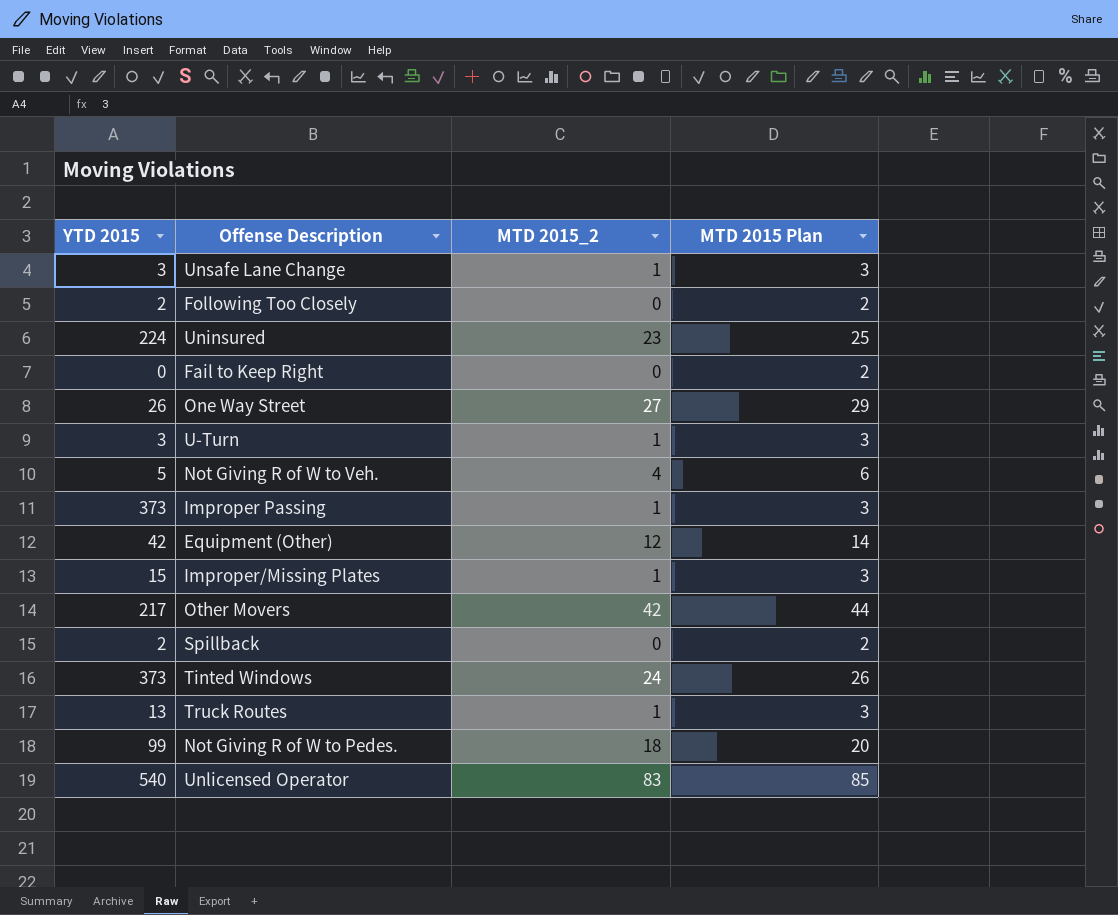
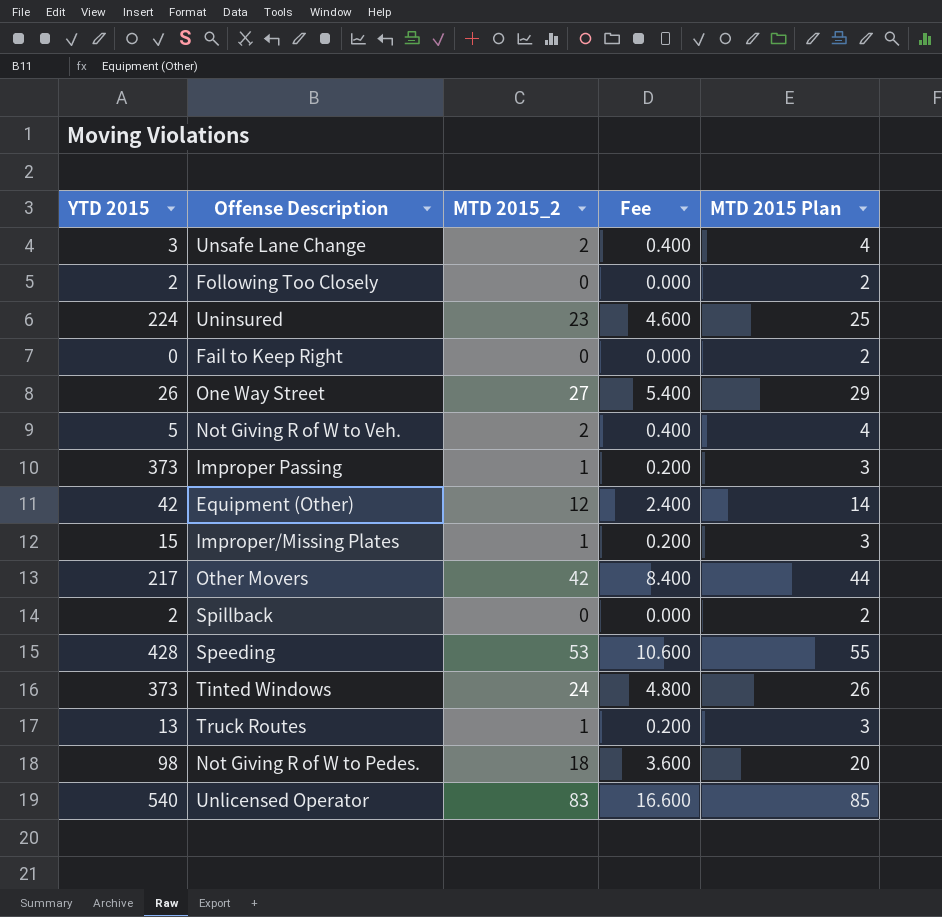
column Fee | formula: none -> [MTD 2015_2] * 0.2
row U-Turn: 3 | 1 | 3 -> none
Unsafe Lane Change | MTD 2015_2: 1 -> 2
Unsafe Lane Change | MTD 2015 Plan: 3 -> 4
Not Giving R of W to Veh. | MTD 2015_2: 4 -> 2
Not Giving R of W to Veh. | MTD 2015 Plan: 6 -> 4
row Speeding: none -> 428 | 53 | 10.600 | 55
Not Giving R of W to Pedes. | YTD 2015: 99 -> 98

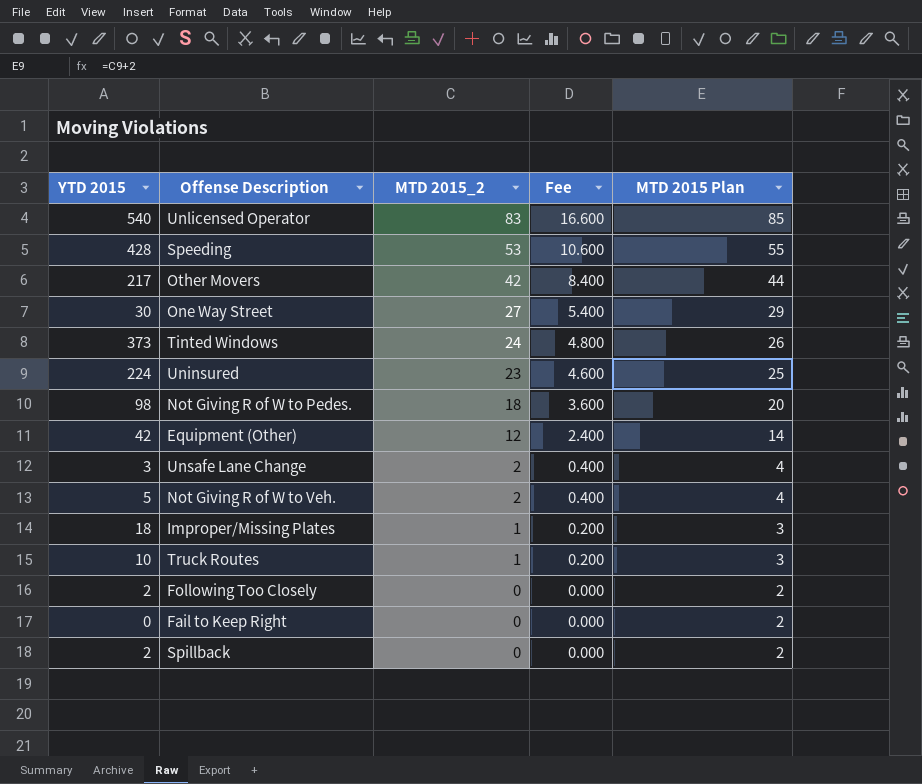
row order: none -> MTD 2015_2 descending
row Improper Passing: 373 | 1 | 0.200 | 3 -> none
One Way Street | YTD 2015: 26 -> 30
Improper/Missing Plates | YTD 2015: 15 -> 18
Truck Routes | YTD 2015: 13 -> 10

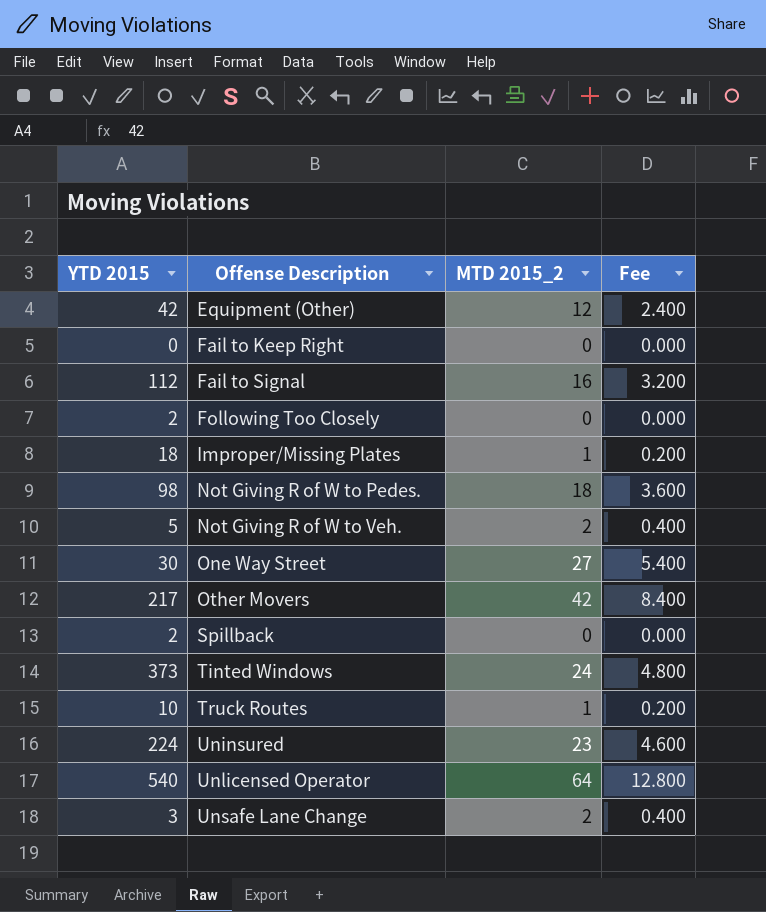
row order: MTD 2015_2 descending -> Offense Description ascending
column MTD 2015 Plan | formula: [MTD 2015_2] + 2 -> none
row Speeding: 428 | 53 | 10.600 | 55 -> none
row Fail to Signal: none -> 112 | 16 | 3.200
Unlicensed Operator | MTD 2015_2: 83 -> 64
Unlicensed Operator | Fee: 16.600 -> 12.800

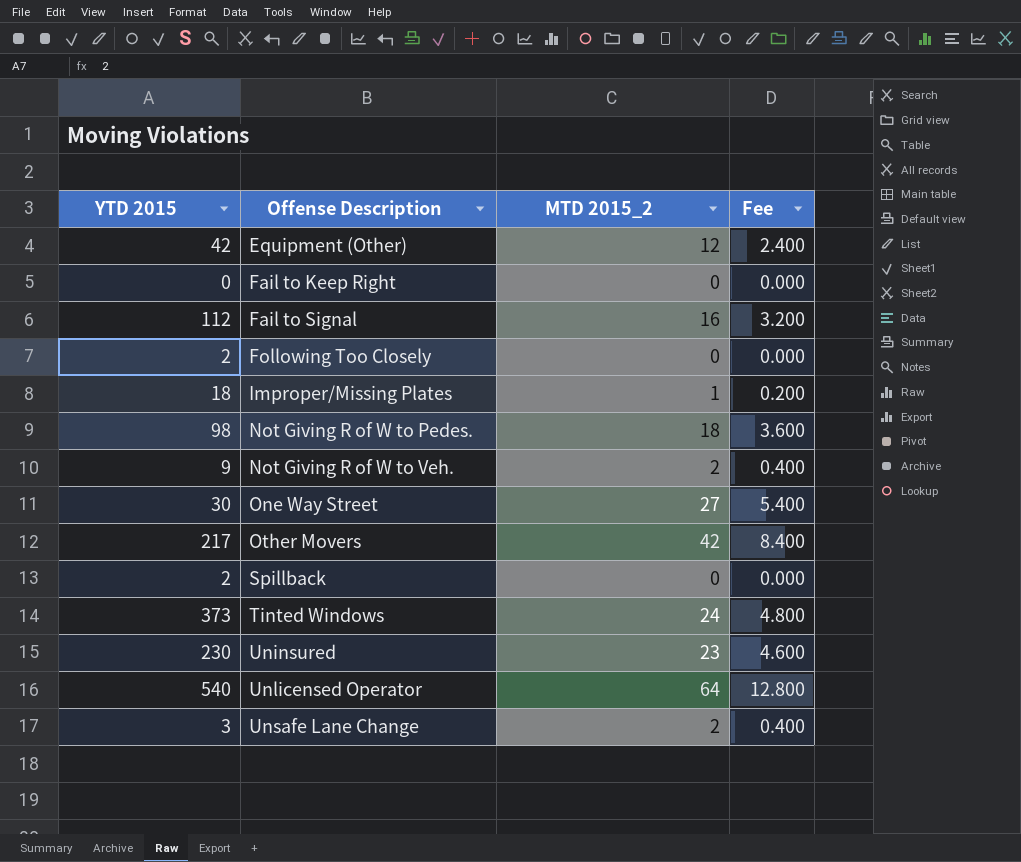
row Truck Routes: 10 | 1 | 0.200 -> none
Not Giving R of W to Veh. | YTD 2015: 5 -> 9
Uninsured | YTD 2015: 224 -> 230

